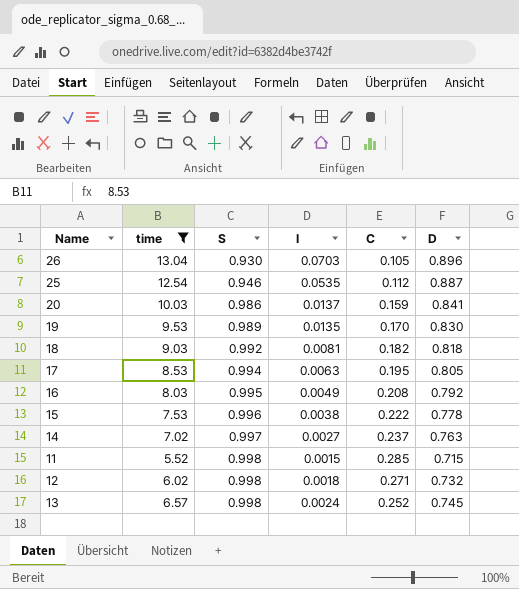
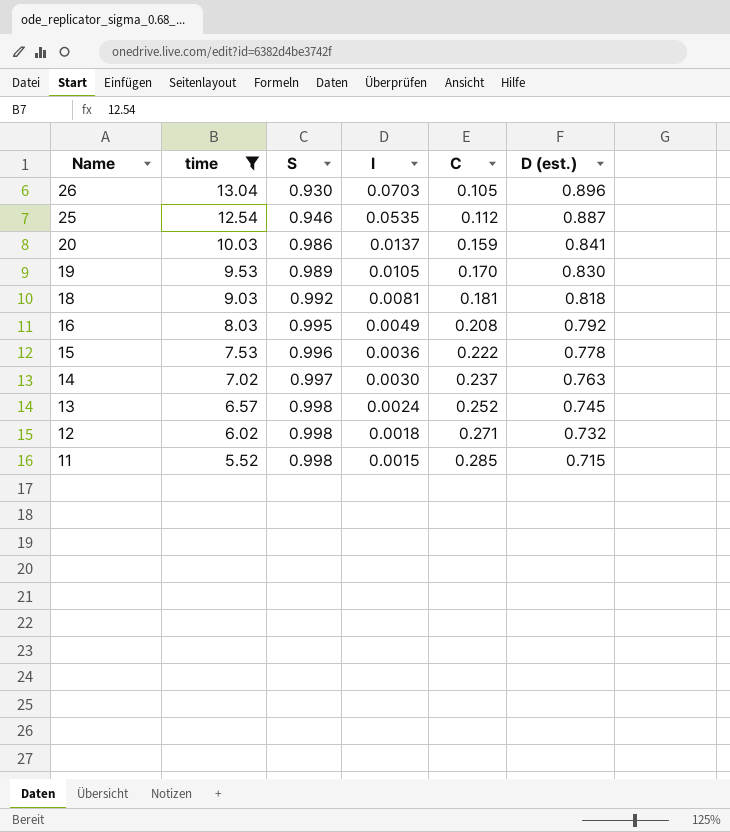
row order: S ascending -> Name descending
column name: D -> D (est.)
row 17: 8.53 | 0.994 | 0.0063 | 0.195 | 0.805 -> none
19 | I: 0.0135 -> 0.0105
18 | C: 0.182 -> 0.181
15 | I: 0.0038 -> 0.0036
14 | I: 0.0027 -> 0.0030

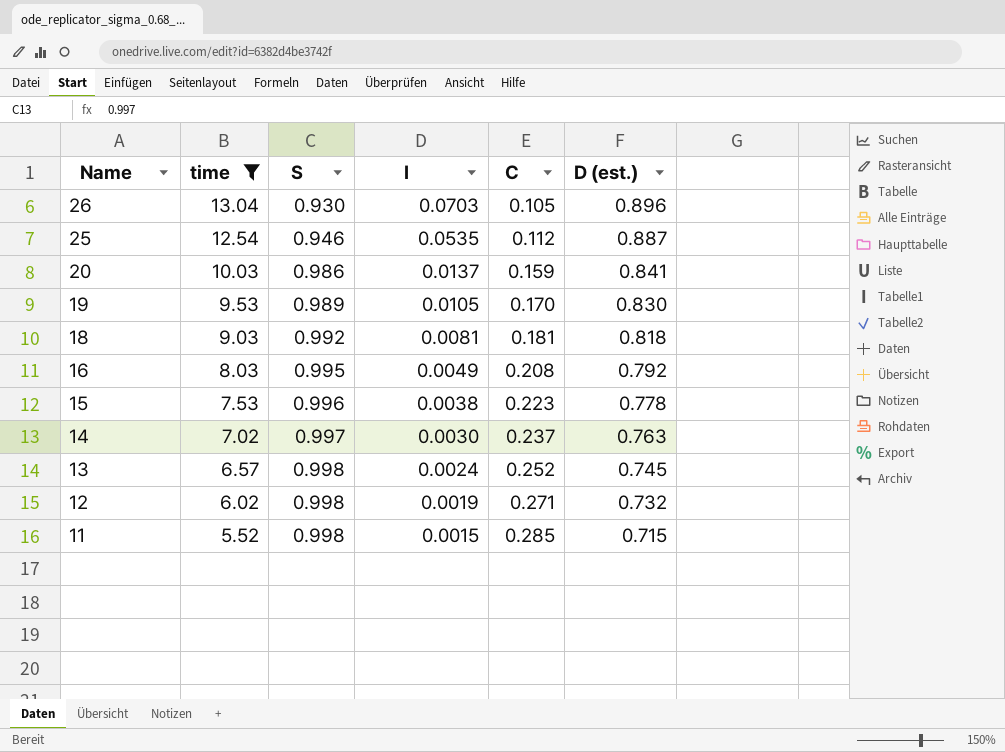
15 | I: 0.0036 -> 0.0038
15 | C: 0.222 -> 0.223
12 | I: 0.0018 -> 0.0019

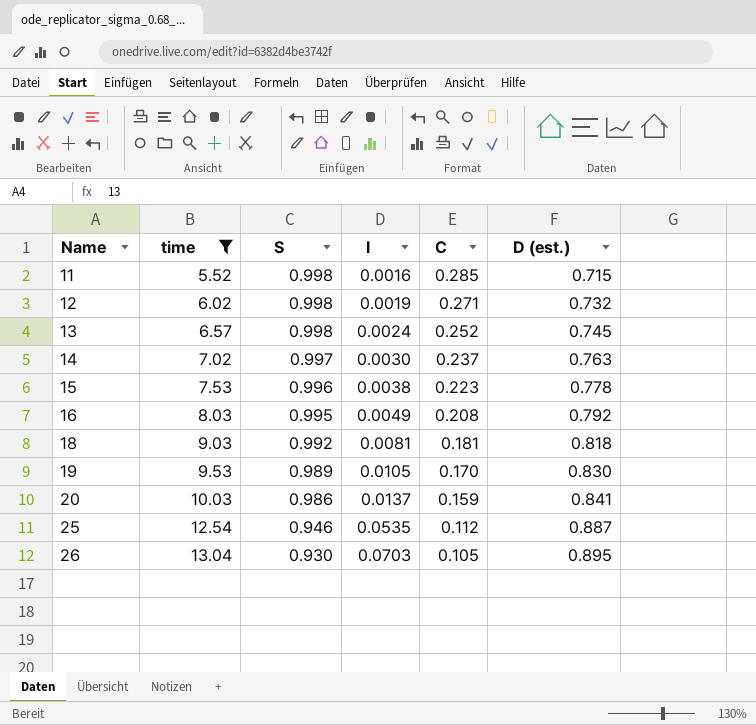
row order: Name descending -> Name ascending
11 | I: 0.0015 -> 0.0016
26 | D (est.): 0.896 -> 0.895

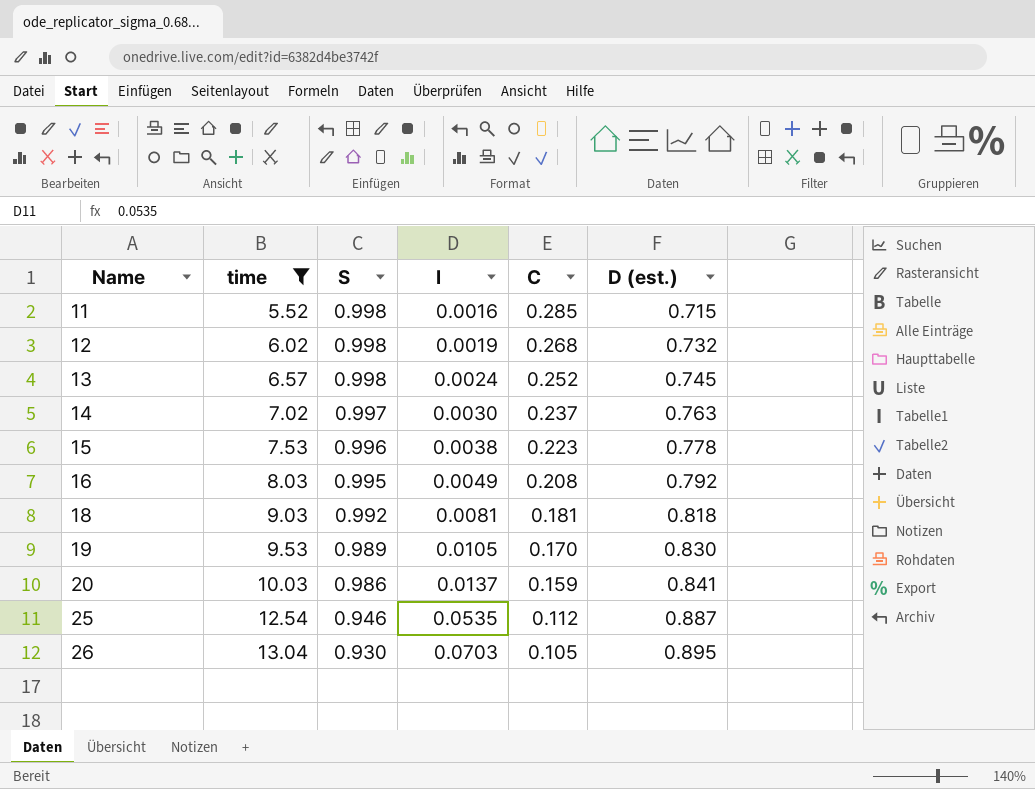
12 | C: 0.271 -> 0.268

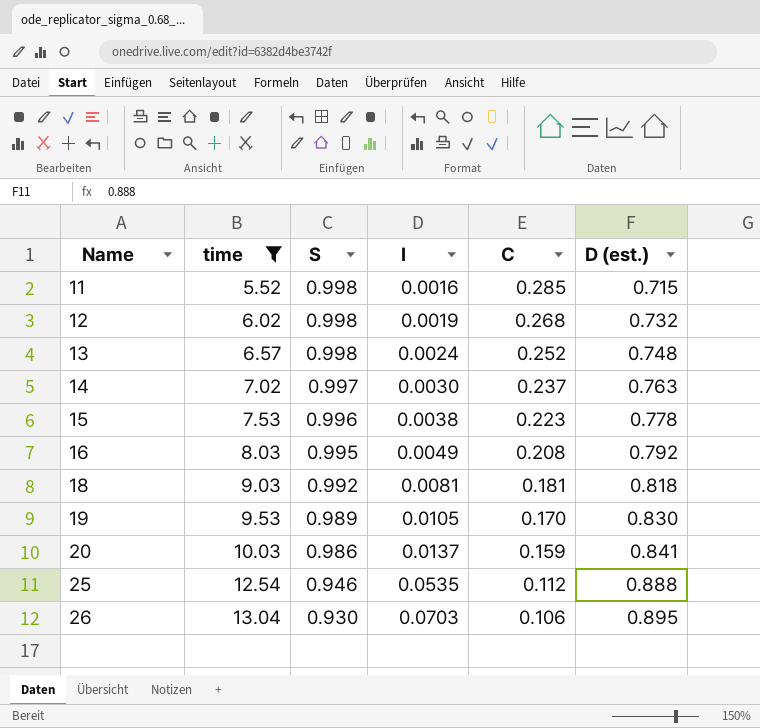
13 | D (est.): 0.745 -> 0.748
25 | D (est.): 0.887 -> 0.888
26 | C: 0.105 -> 0.106

